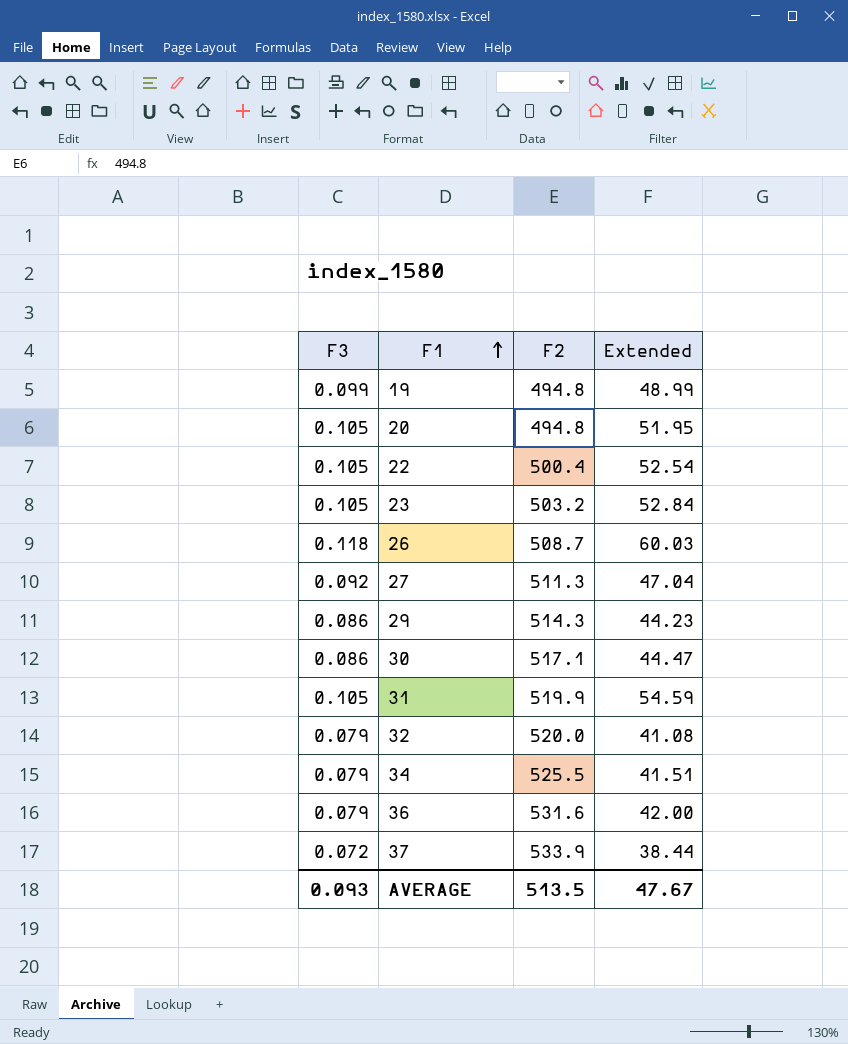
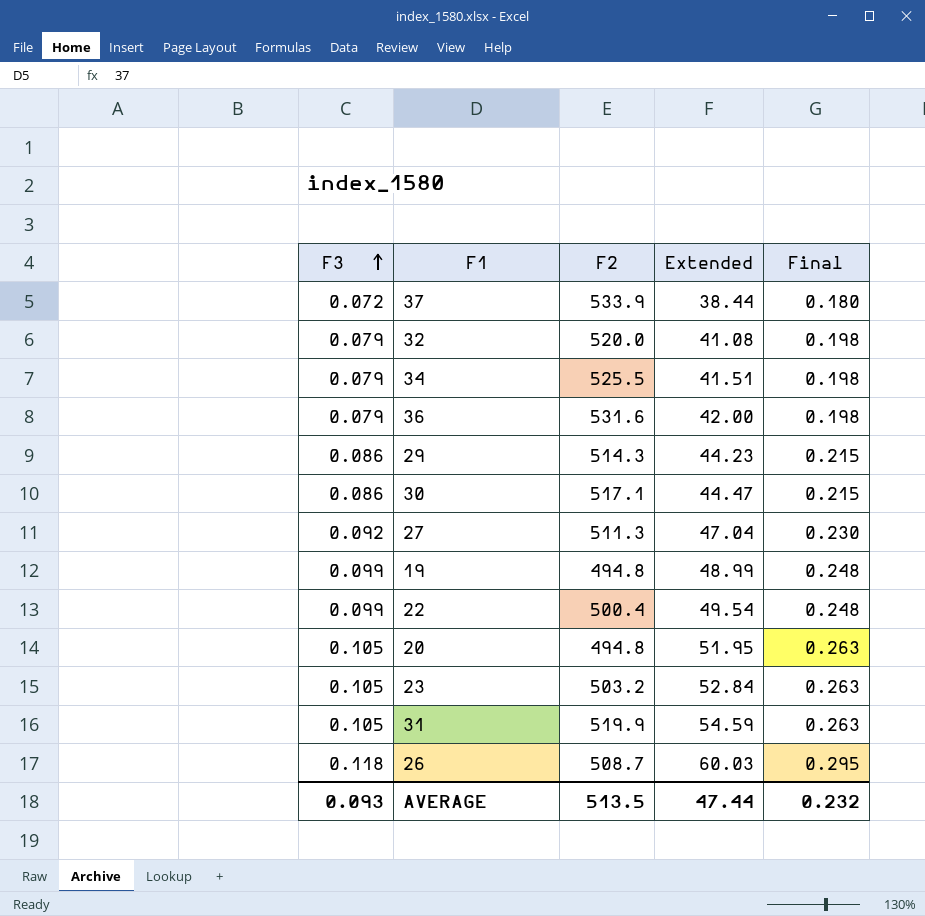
row order: F1 ascending -> F3 ascending
column Final | formula: none -> [F3] * 2.5
22 | F3: 0.105 -> 0.099
22 | Extended: 52.54 -> 49.54
AVERAGE | Extended: 47.67 -> 47.44

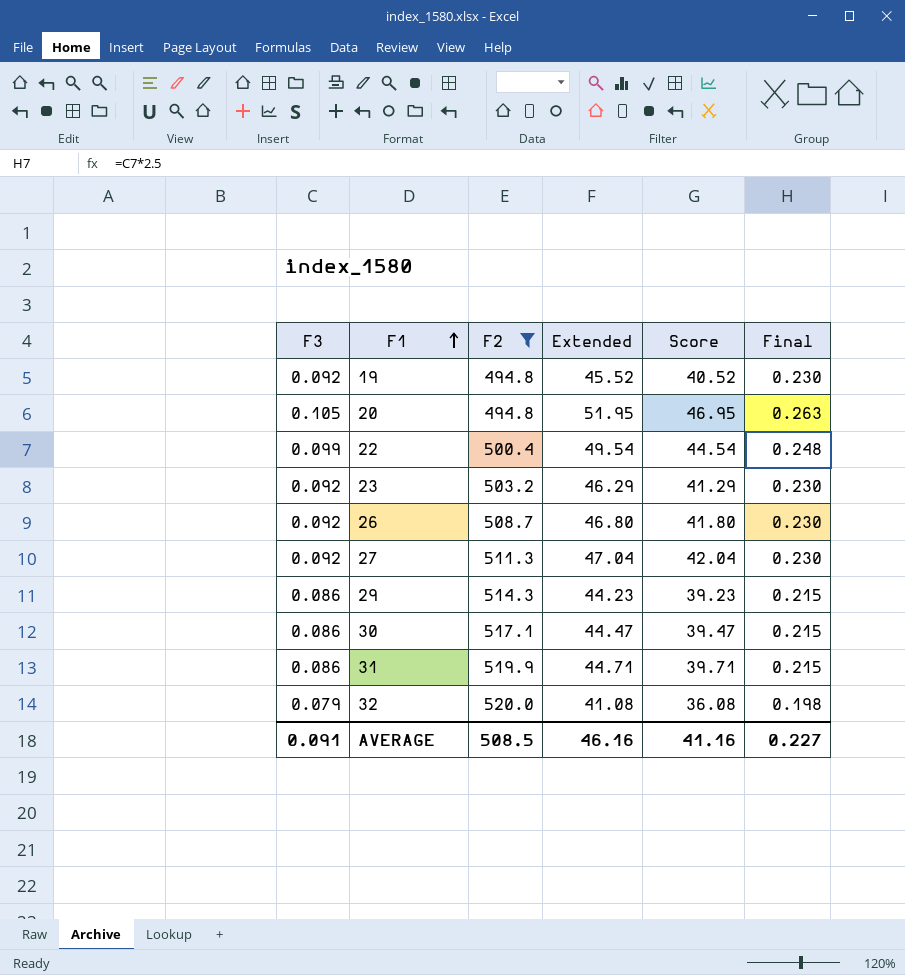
filter: none -> F2 <= 520.0
row order: F3 ascending -> F1 ascending
column Score | formula: none -> [Extended] - 5
19 | F3: 0.099 -> 0.092
19 | Extended: 48.99 -> 45.52
19 | Final: 0.248 -> 0.230
23 | F3: 0.105 -> 0.092
23 | Extended: 52.84 -> 46.29
23 | Final: 0.263 -> 0.230
26 | F3: 0.118 -> 0.092
26 | Extended: 60.03 -> 46.80
26 | Final: 0.295 -> 0.230
31 | F3: 0.105 -> 0.086
31 | Extended: 54.59 -> 44.71
31 | Final: 0.263 -> 0.215
AVERAGE | F3: 0.093 -> 0.091
AVERAGE | F2: 513.5 -> 508.5
AVERAGE | Extended: 47.44 -> 46.16
AVERAGE | Final: 0.232 -> 0.227

